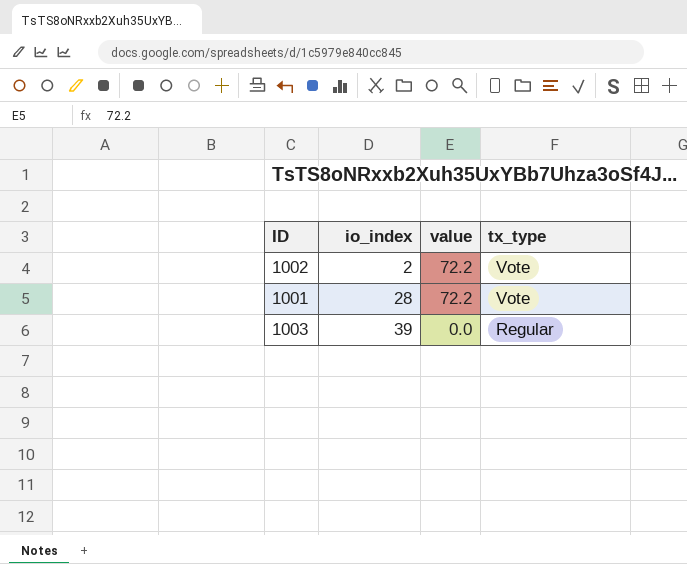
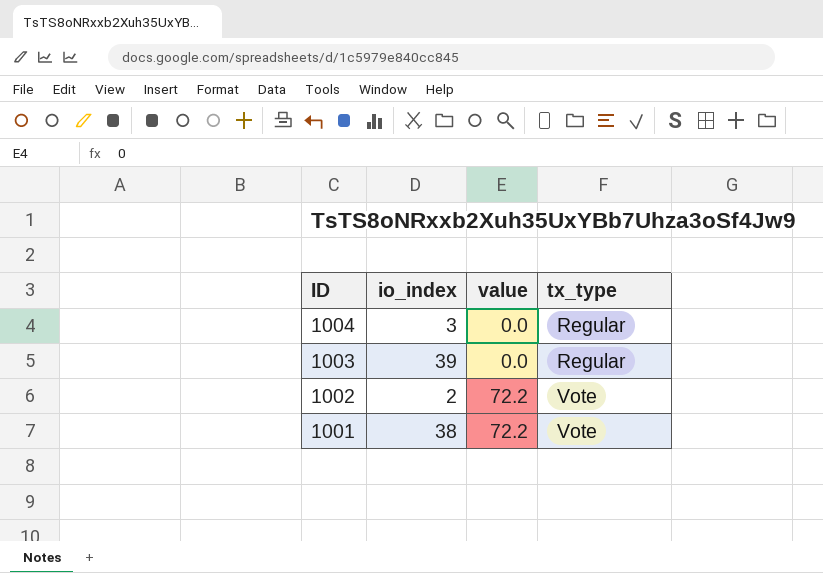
row order: io_index ascending -> ID descending
row 1004: none -> 3 | 0.0 | Regular
1001 | io_index: 28 -> 38

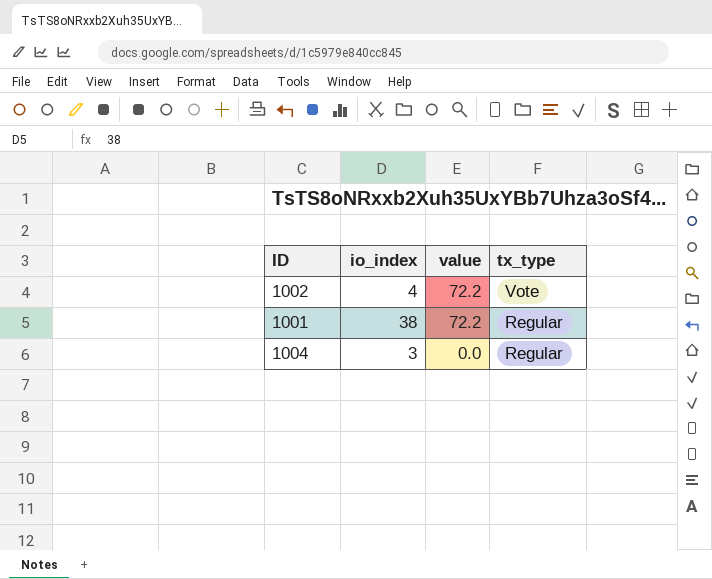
row order: ID descending -> value descending
row 1003: 39 | 0.0 | Regular -> none
1002 | io_index: 2 -> 4
1001 | tx_type: Vote -> Regular

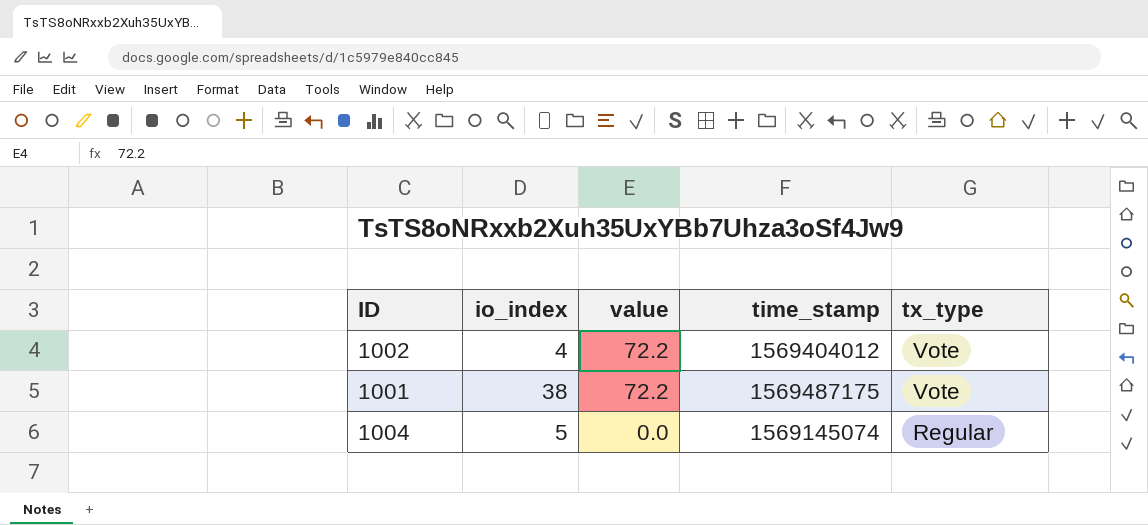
column time_stamp | position: none -> 4
1001 | tx_type: Regular -> Vote
1004 | io_index: 3 -> 5

